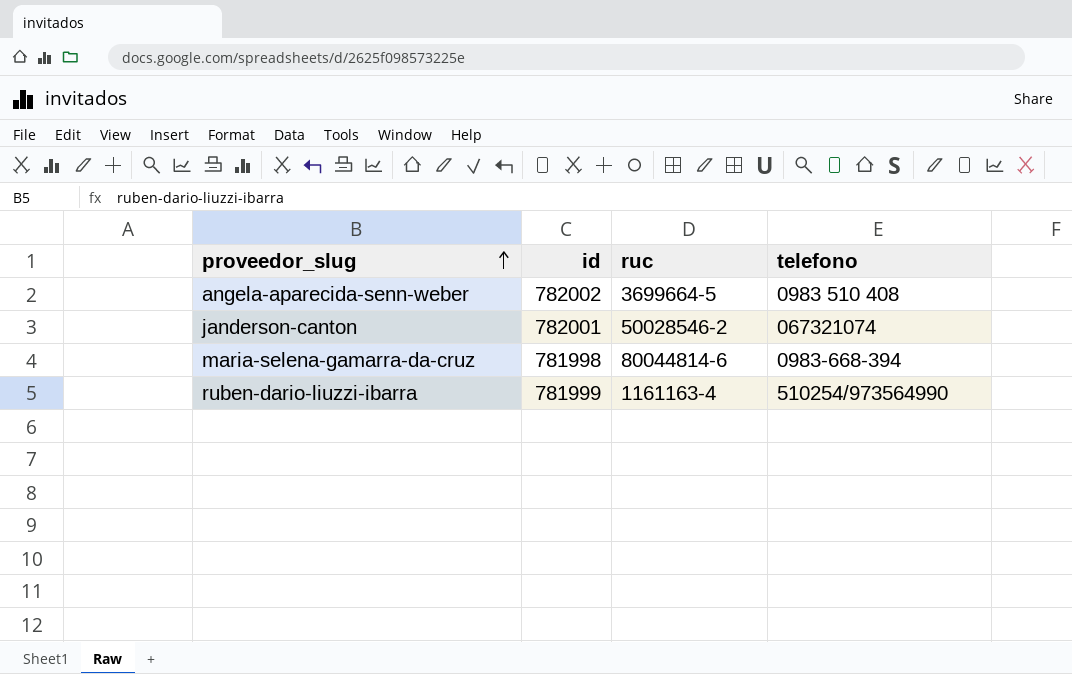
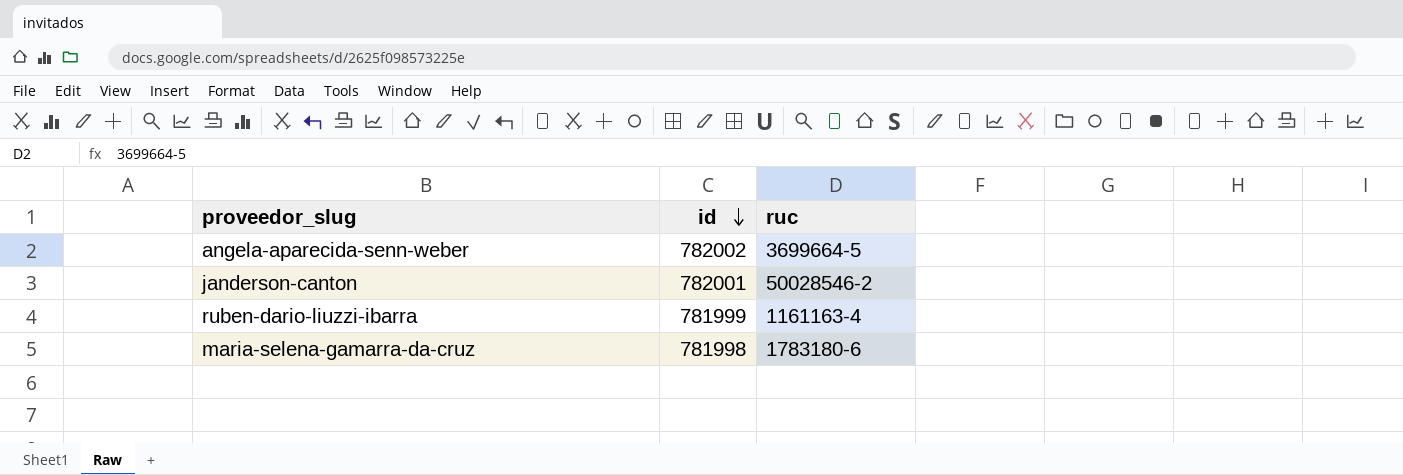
row order: proveedor_slug ascending -> id descending
column telefono | position: 4 -> none
maria-selena-gamarra-da-cruz | ruc: 80044814-6 -> 1783180-6

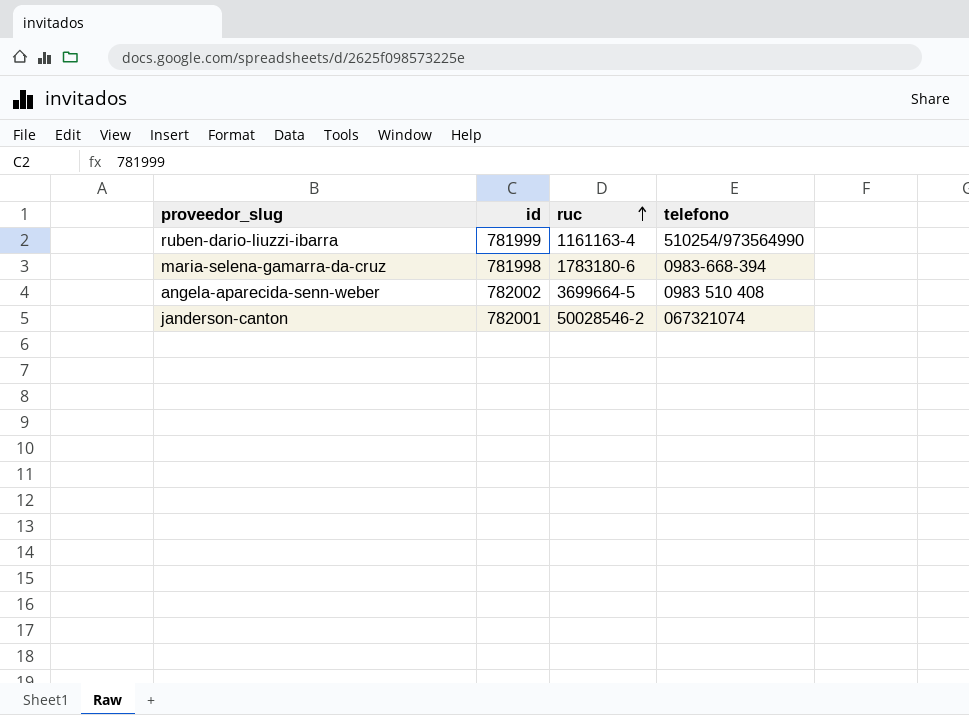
row order: id descending -> ruc ascending
column telefono | position: none -> 4

